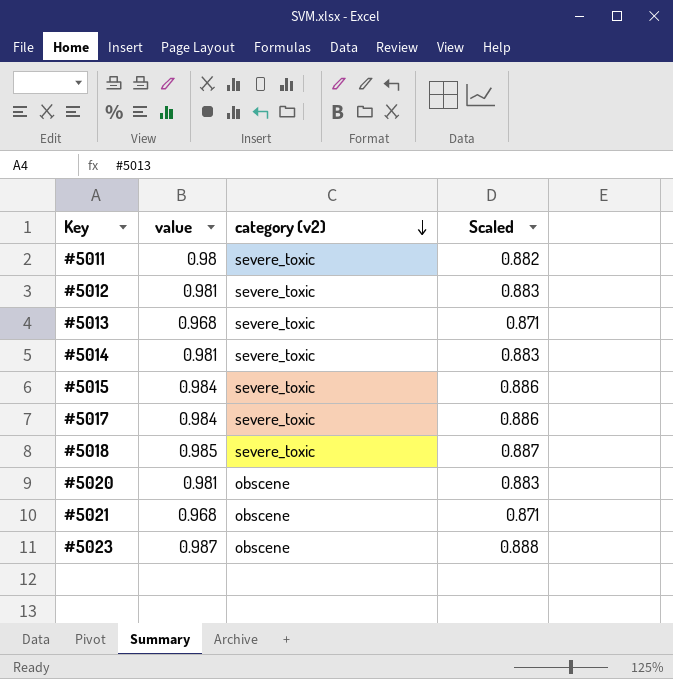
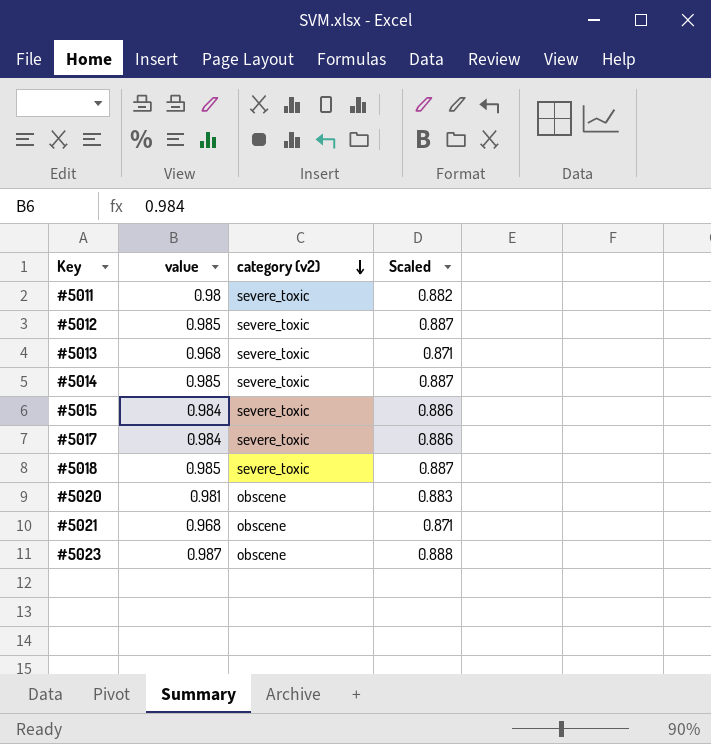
#5012 | value: 0.981 -> 0.985
#5012 | Scaled: 0.883 -> 0.887
#5014 | value: 0.981 -> 0.985
#5014 | Scaled: 0.883 -> 0.887

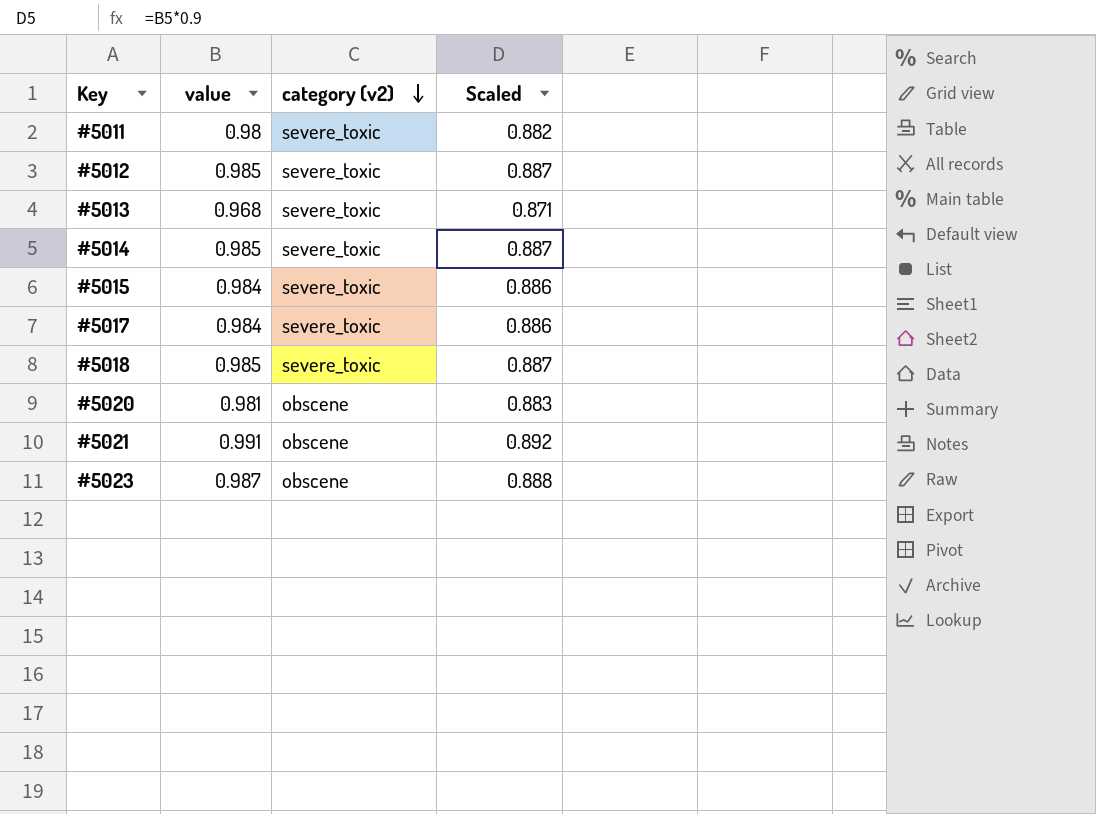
#5021 | value: 0.968 -> 0.991
#5021 | Scaled: 0.871 -> 0.892

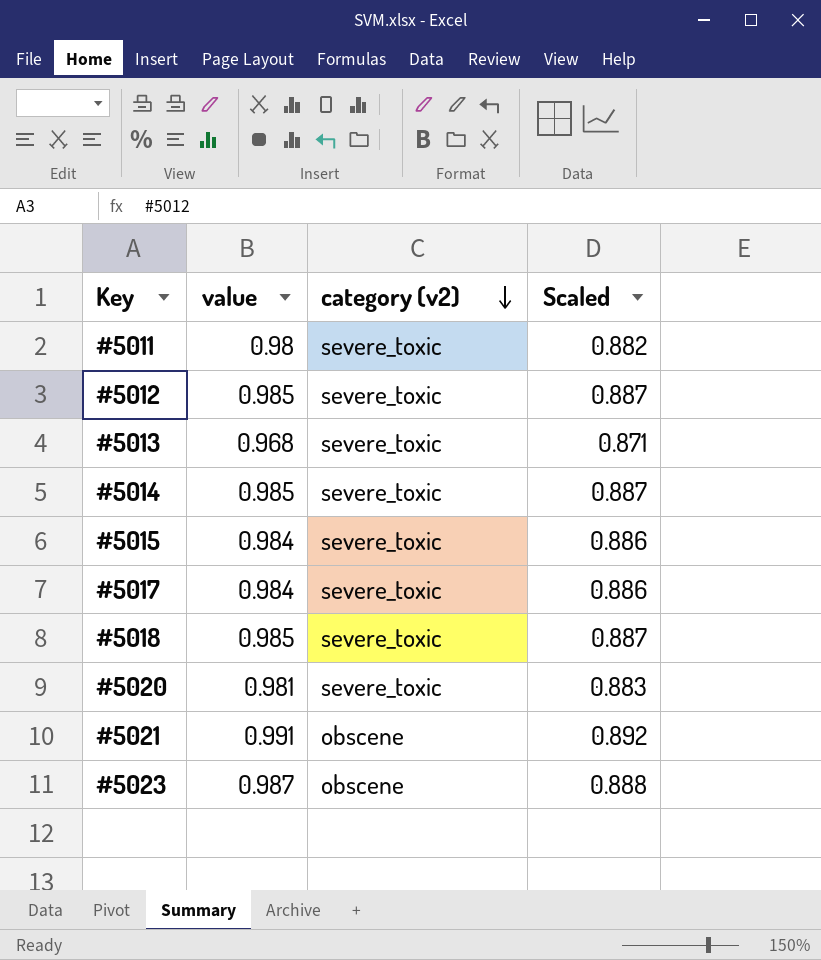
#5020 | category (v2): obscene -> severe_toxic

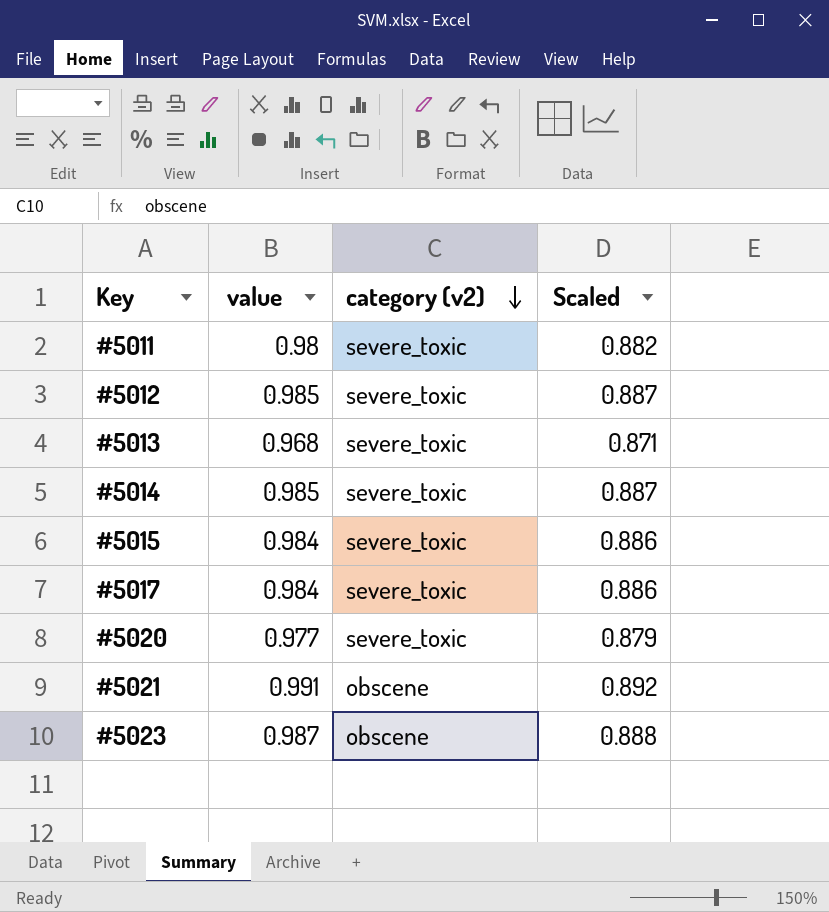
row #5018: 0.985 | severe_toxic | 0.887 -> none
#5020 | value: 0.981 -> 0.977
#5020 | Scaled: 0.883 -> 0.879

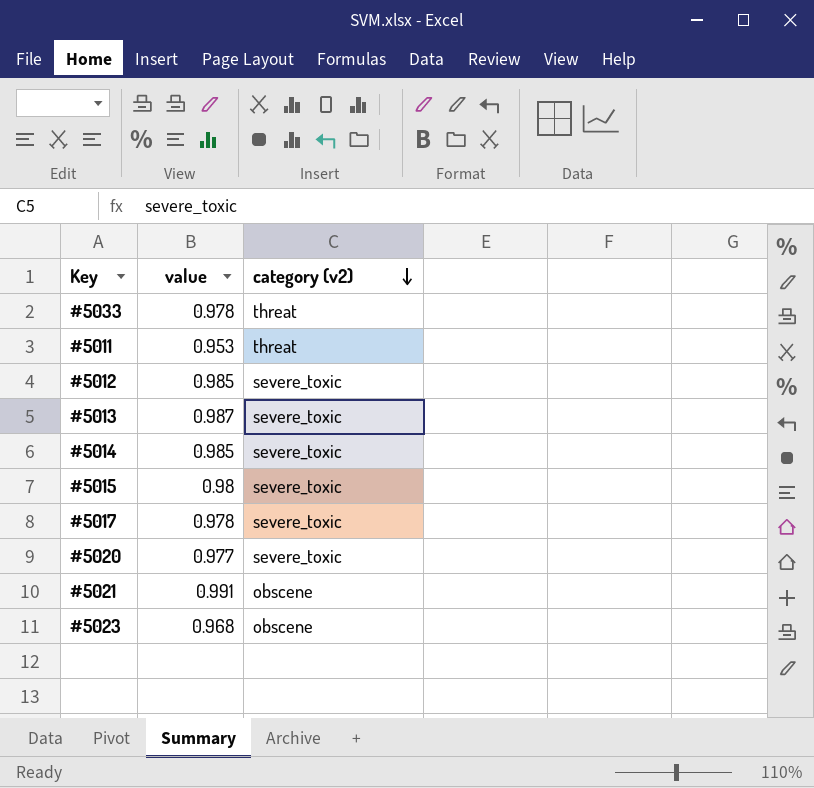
column Scaled | formula: [value] * 0.9 -> none
row #5033: none -> 0.978 | threat
#5011 | value: 0.98 -> 0.953
#5011 | category (v2): severe_toxic -> threat
#5013 | value: 0.968 -> 0.987
#5015 | value: 0.984 -> 0.98
#5017 | value: 0.984 -> 0.978
#5023 | value: 0.987 -> 0.968

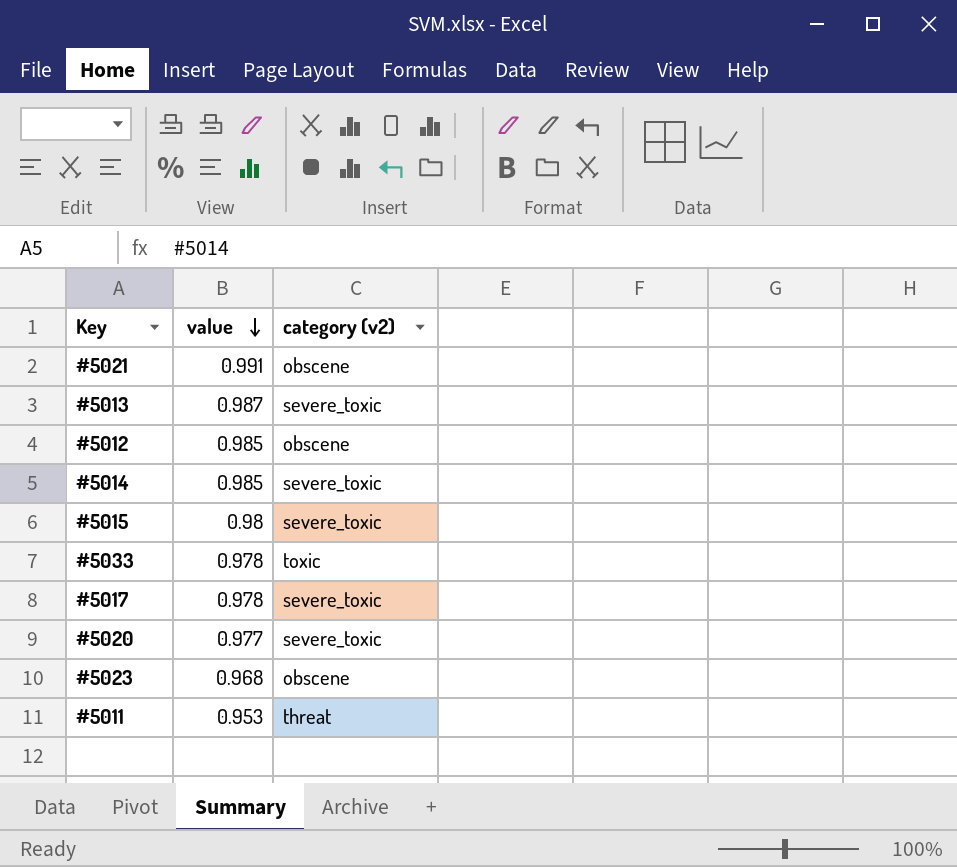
row order: category (v2) descending -> value descending
#5012 | category (v2): severe_toxic -> obscene
#5033 | category (v2): threat -> toxic

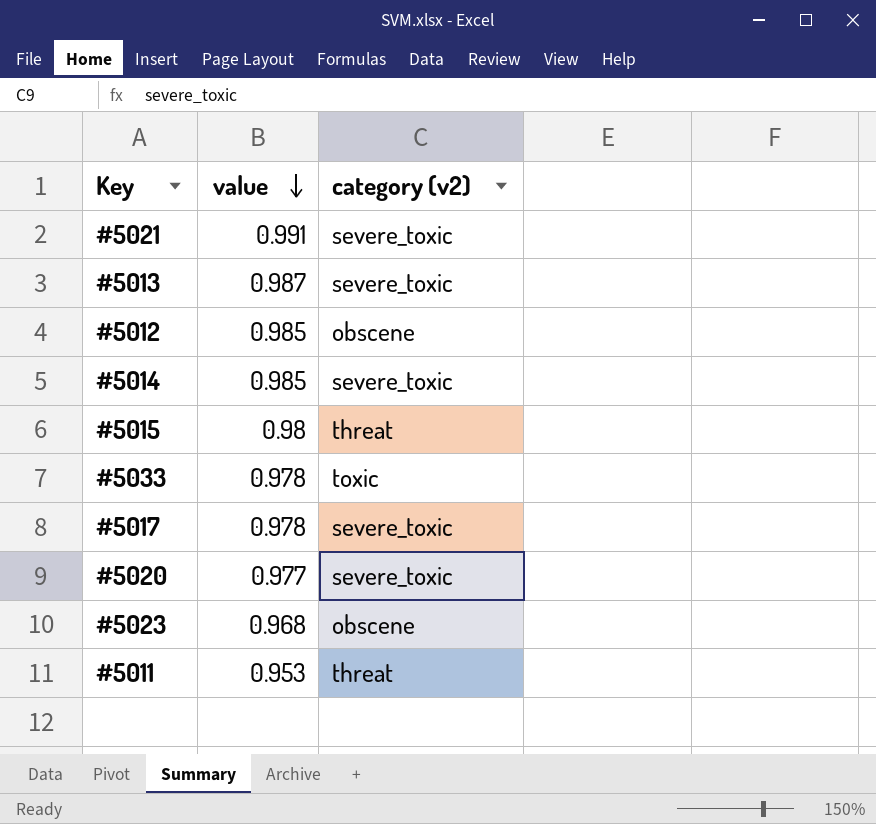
#5021 | category (v2): obscene -> severe_toxic
#5015 | category (v2): severe_toxic -> threat

